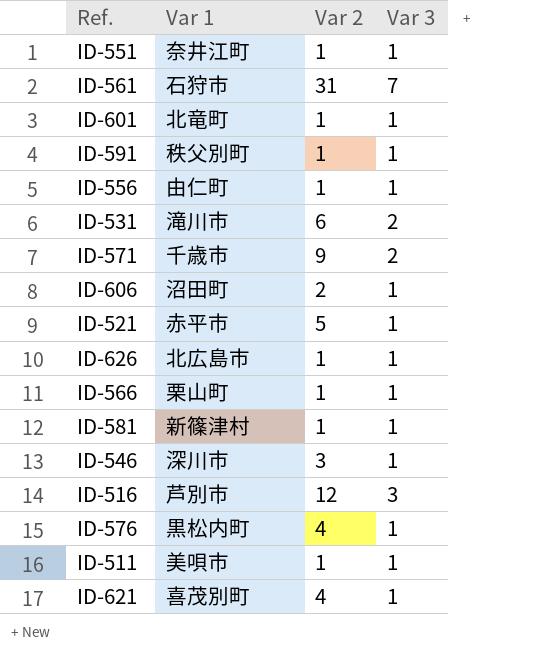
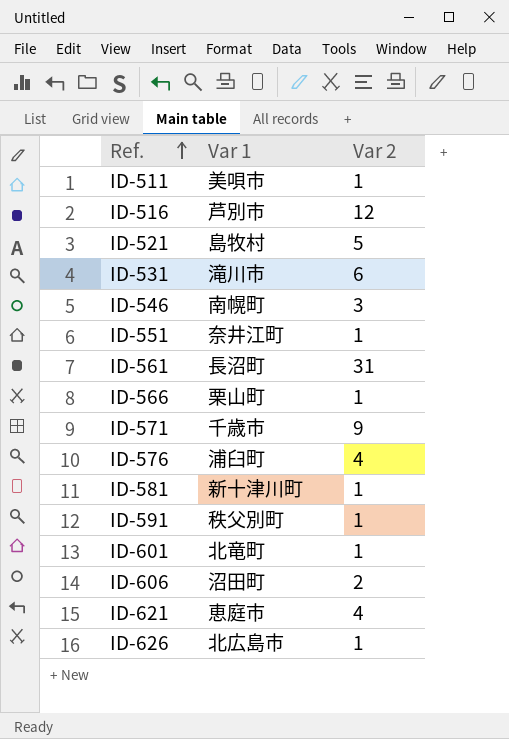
row order: none -> Ref. ascending
column Var 3 | position: 4 -> none
row ID-556: 由仁町 | 1 | 1 -> none
ID-521 | Var 1: 赤平市 -> 島牧村
ID-546 | Var 1: 深川市 -> 南幌町
ID-561 | Var 1: 石狩市 -> 長沼町
ID-576 | Var 1: 黒松内町 -> 浦臼町
ID-581 | Var 1: 新篠津村 -> 新十津川町
ID-621 | Var 1: 喜茂別町 -> 恵庭市

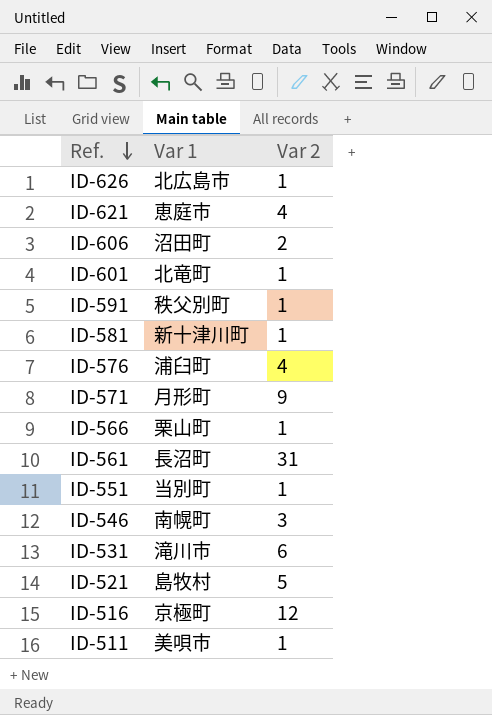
row order: Ref. ascending -> Ref. descending
ID-571 | Var 1: 千歳市 -> 月形町
ID-551 | Var 1: 奈井江町 -> 当別町
ID-516 | Var 1: 芦別市 -> 京極町

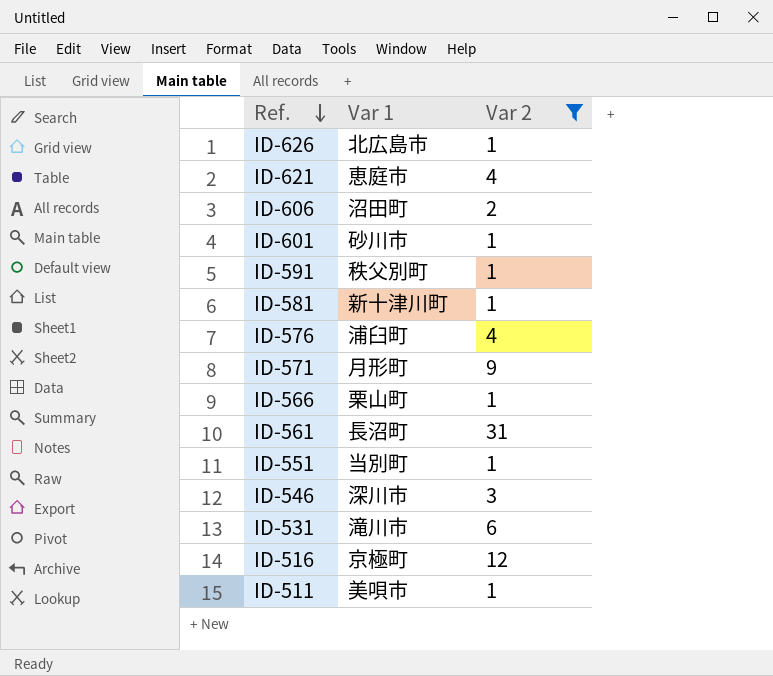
filter: none -> Var 2 != 5
ID-601 | Var 1: 北竜町 -> 砂川市
ID-546 | Var 1: 南幌町 -> 深川市

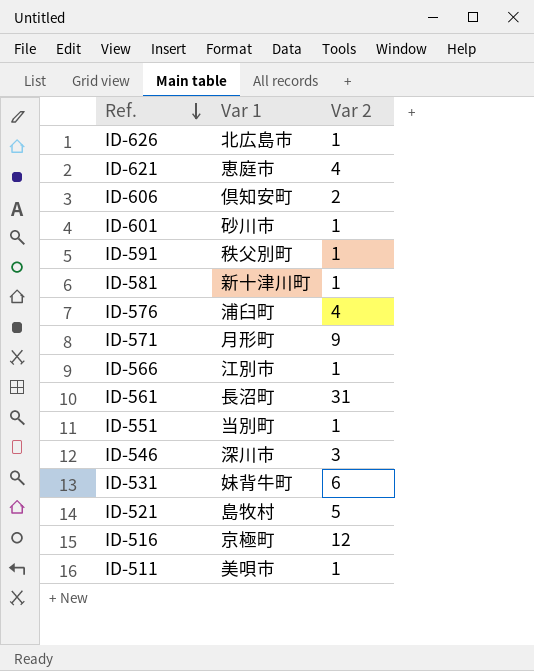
filter: Var 2 != 5 -> none
ID-606 | Var 1: 沼田町 -> 倶知安町
ID-566 | Var 1: 栗山町 -> 江別市
ID-531 | Var 1: 滝川市 -> 妹背牛町

